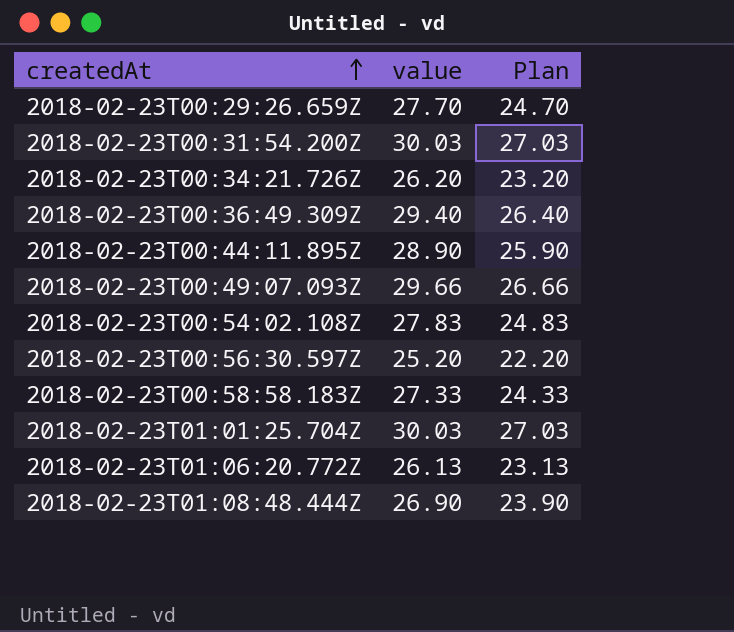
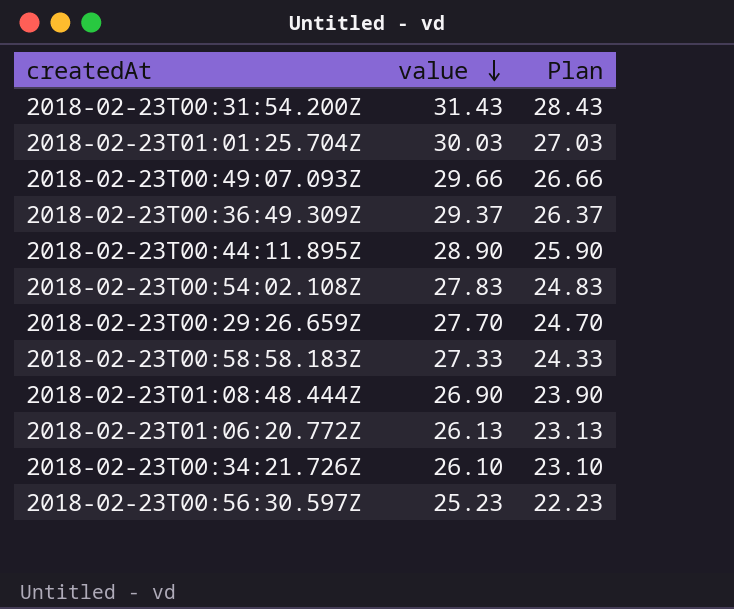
row order: createdAt ascending -> value descending
2018-02-23T00:31:54.200Z | value: 30.03 -> 31.43
2018-02-23T00:31:54.200Z | Plan: 27.03 -> 28.43
2018-02-23T00:36:49.309Z | value: 29.40 -> 29.37
2018-02-23T00:36:49.309Z | Plan: 26.40 -> 26.37
2018-02-23T00:34:21.726Z | value: 26.20 -> 26.10
2018-02-23T00:34:21.726Z | Plan: 23.20 -> 23.10
2018-02-23T00:56:30.597Z | value: 25.20 -> 25.23
2018-02-23T00:56:30.597Z | Plan: 22.20 -> 22.23

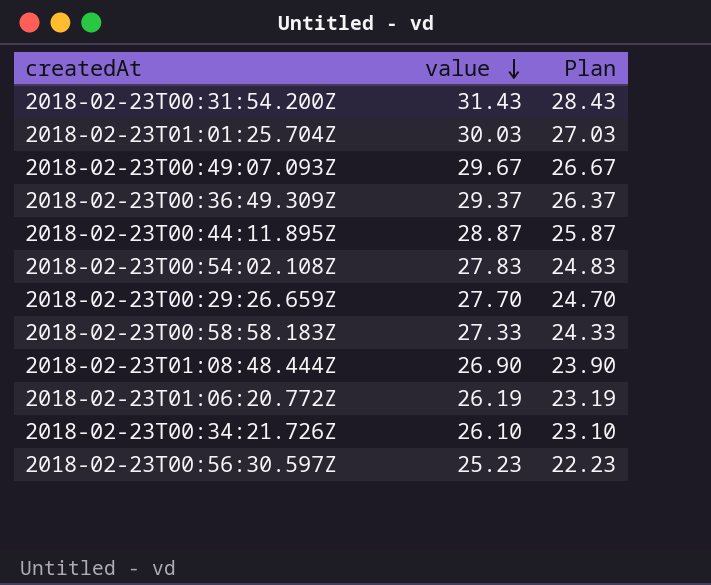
2018-02-23T00:49:07.093Z | value: 29.66 -> 29.67
2018-02-23T00:49:07.093Z | Plan: 26.66 -> 26.67
2018-02-23T00:44:11.895Z | value: 28.90 -> 28.87
2018-02-23T00:44:11.895Z | Plan: 25.90 -> 25.87
2018-02-23T01:06:20.772Z | value: 26.13 -> 26.19
2018-02-23T01:06:20.772Z | Plan: 23.13 -> 23.19

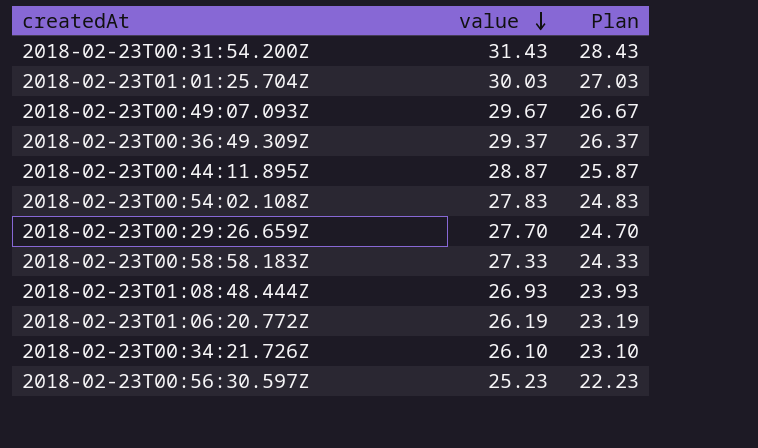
2018-02-23T01:08:48.444Z | value: 26.90 -> 26.93
2018-02-23T01:08:48.444Z | Plan: 23.90 -> 23.93

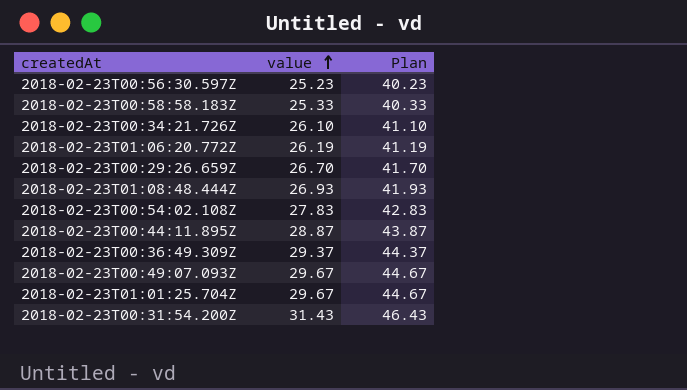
row order: value descending -> value ascending
column Plan | formula: [value] - 3 -> [value] + 15
2018-02-23T00:58:58.183Z | value: 27.33 -> 25.33
2018-02-23T00:29:26.659Z | value: 27.70 -> 26.70
2018-02-23T01:01:25.704Z | value: 30.03 -> 29.67

